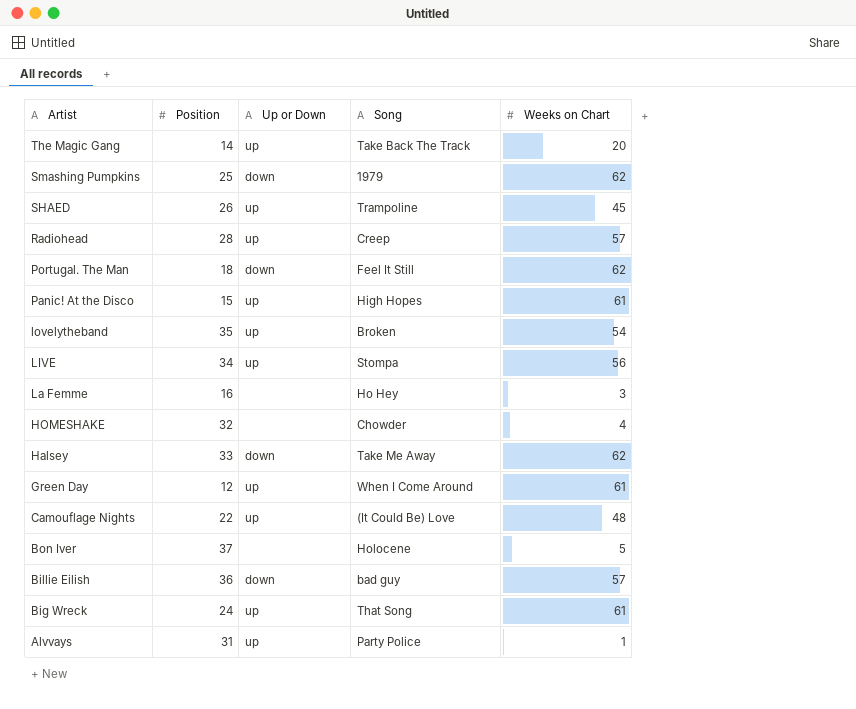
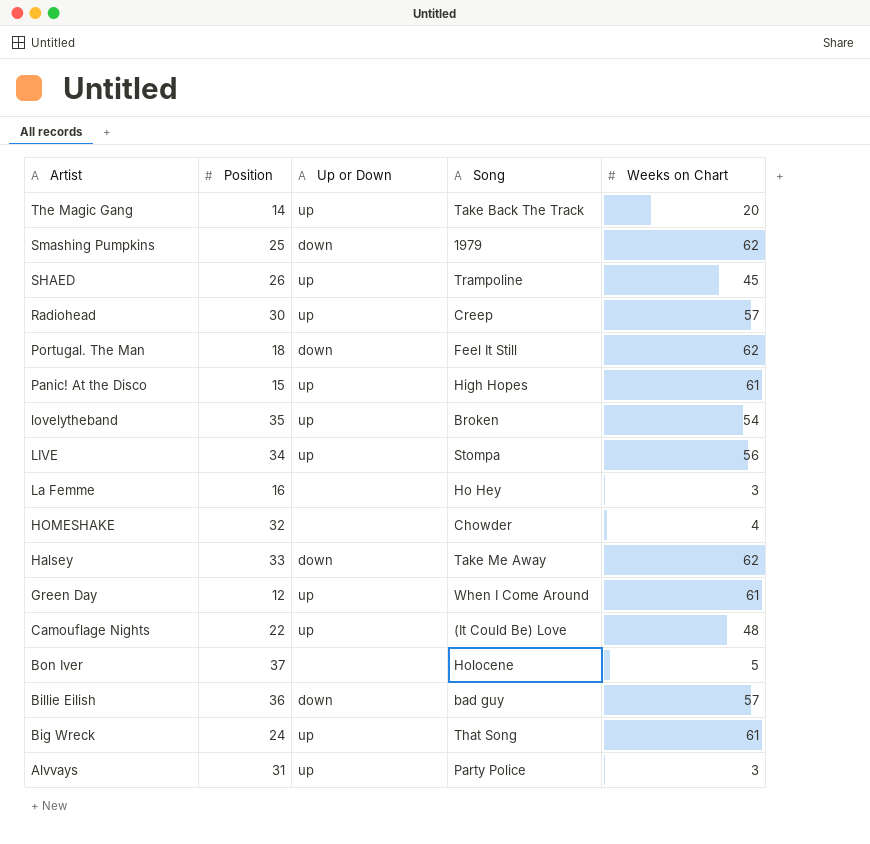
Radiohead | Position: 28 -> 30
Alvvays | Weeks on Chart: 1 -> 3

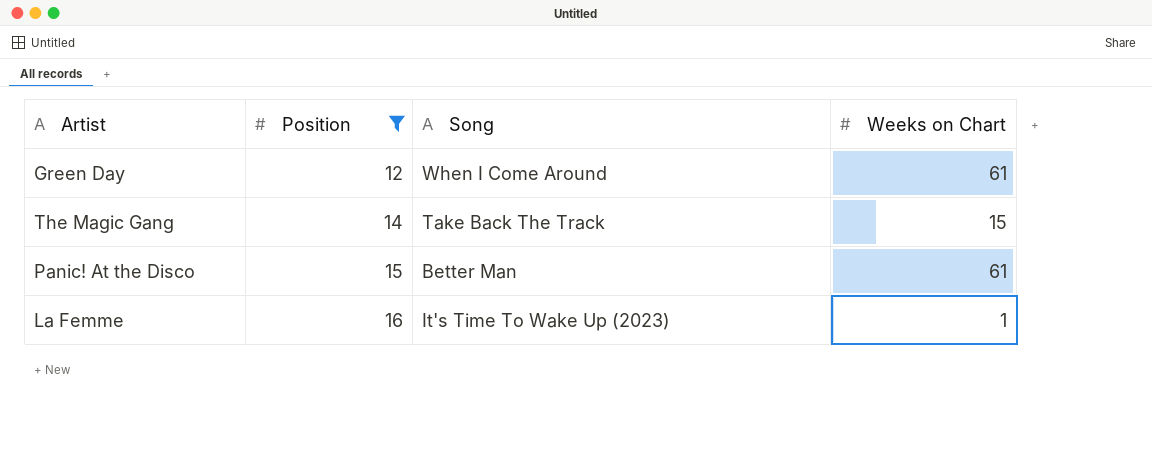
filter: none -> Position <= 16
row order: Artist descending -> Position ascending
column Up or Down | position: 3 -> none
The Magic Gang | Weeks on Chart: 20 -> 15
Panic! At the Disco | Song: High Hopes -> Better Man
La Femme | Song: Ho Hey -> It's Time To Wake Up (2023)
La Femme | Weeks on Chart: 3 -> 1

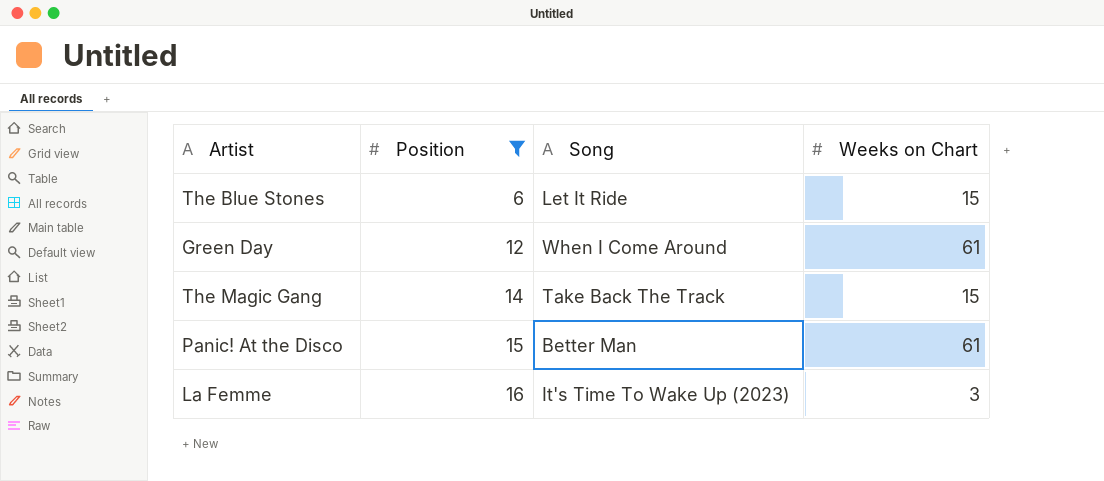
row The Blue Stones: none -> 6 | Let It Ride | 15
La Femme | Weeks on Chart: 1 -> 3

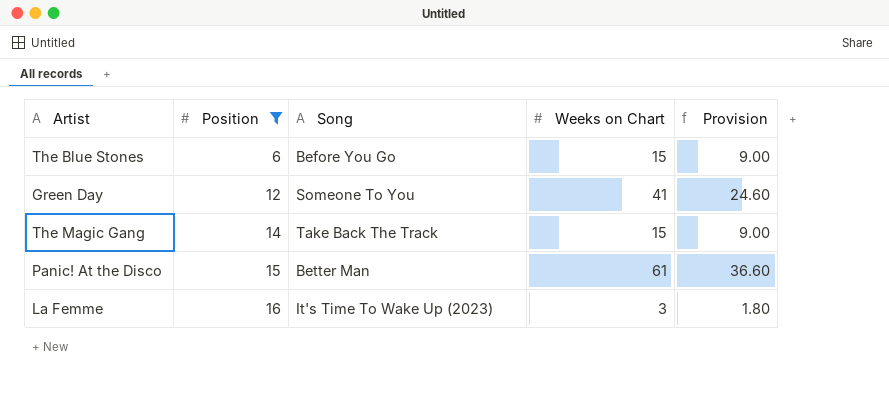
column Provision | formula: none -> [Weeks on Chart] * 0.6
The Blue Stones | Song: Let It Ride -> Before You Go
Green Day | Song: When I Come Around -> Someone To You
Green Day | Weeks on Chart: 61 -> 41

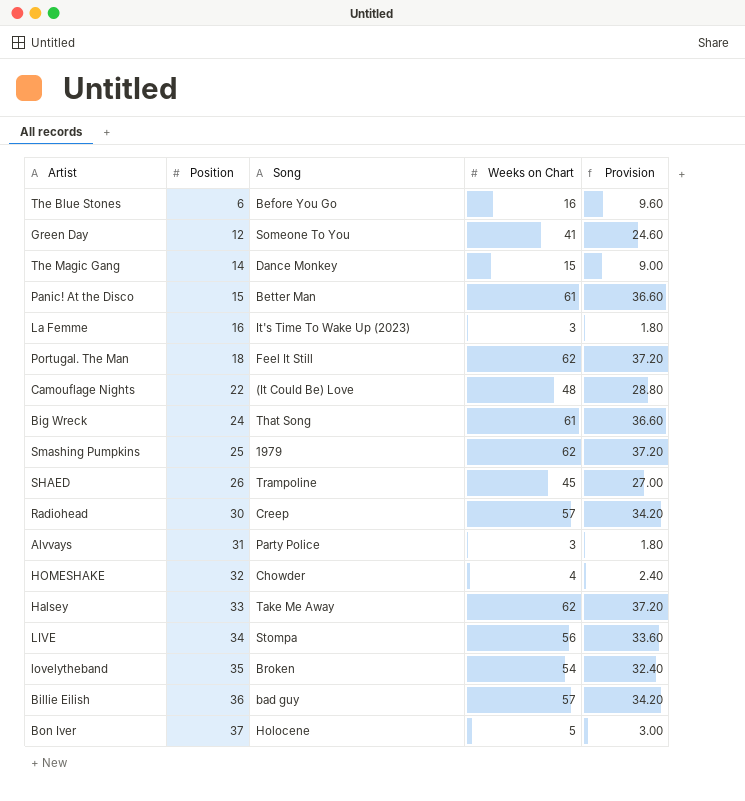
filter: Position <= 16 -> none
The Blue Stones | Weeks on Chart: 15 -> 16
The Blue Stones | Provision: 9.00 -> 9.60
The Magic Gang | Song: Take Back The Track -> Dance Monkey

